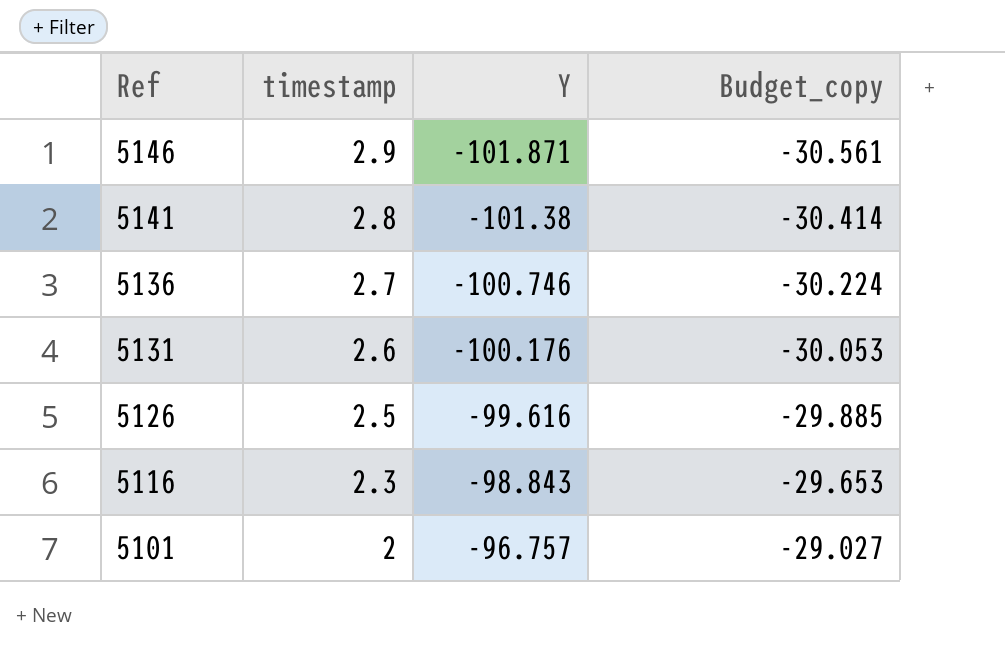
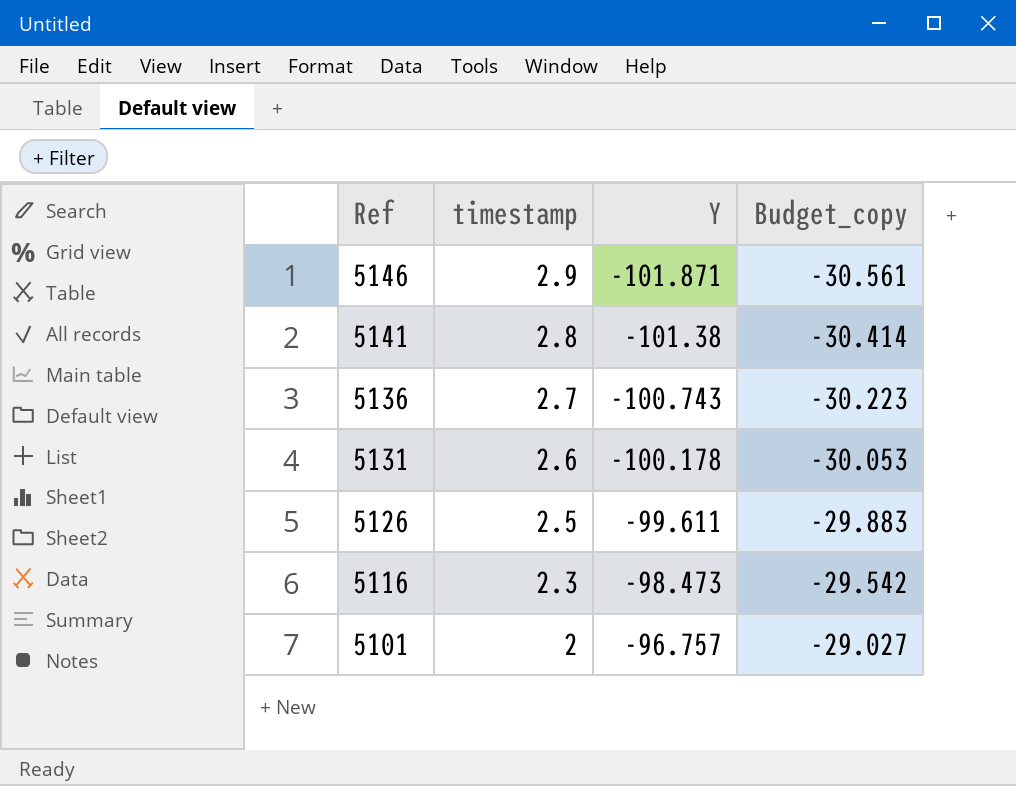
5136 | Y: -100.746 -> -100.743
5136 | Budget_copy: -30.224 -> -30.223
5131 | Y: -100.176 -> -100.178
5126 | Y: -99.616 -> -99.611
5126 | Budget_copy: -29.885 -> -29.883
5116 | Y: -98.843 -> -98.473
5116 | Budget_copy: -29.653 -> -29.542

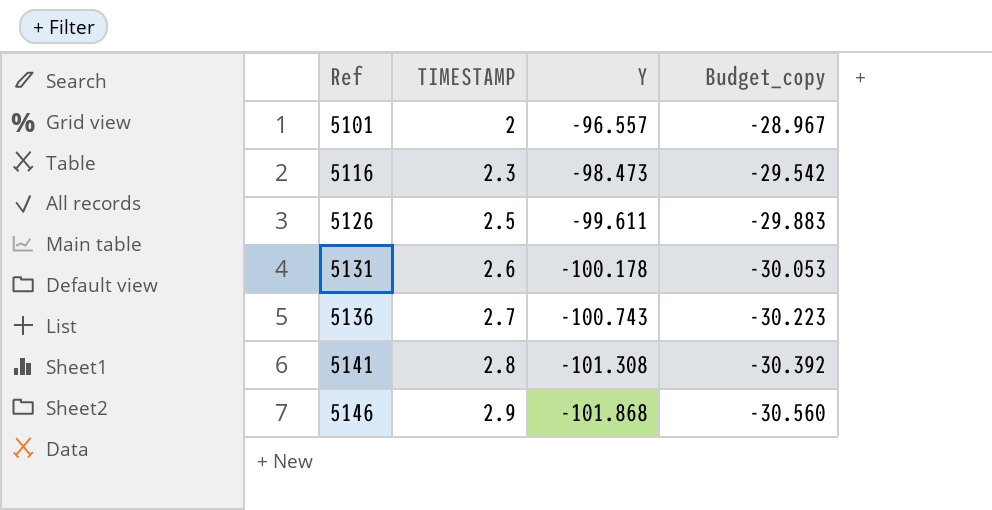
row order: Ref descending -> Ref ascending
column name: timestamp -> TIMESTAMP
5101 | Y: -96.757 -> -96.557
5101 | Budget_copy: -29.027 -> -28.967
5141 | Y: -101.38 -> -101.308
5141 | Budget_copy: -30.414 -> -30.392
5146 | Y: -101.871 -> -101.868
5146 | Budget_copy: -30.561 -> -30.560

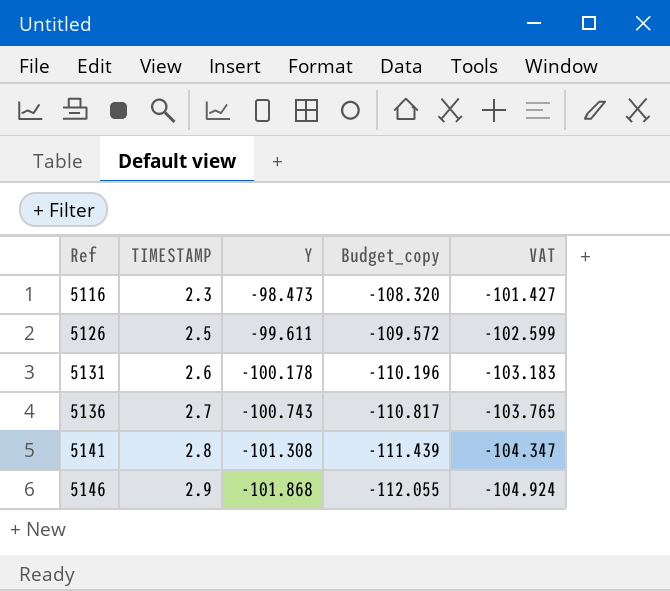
column Budget_copy | formula: [Y] * 0.3 -> [Y] * 1.1
column VAT | formula: none -> [Y] * 1.03
row 5101: 2 | -96.557 | -28.967 -> none

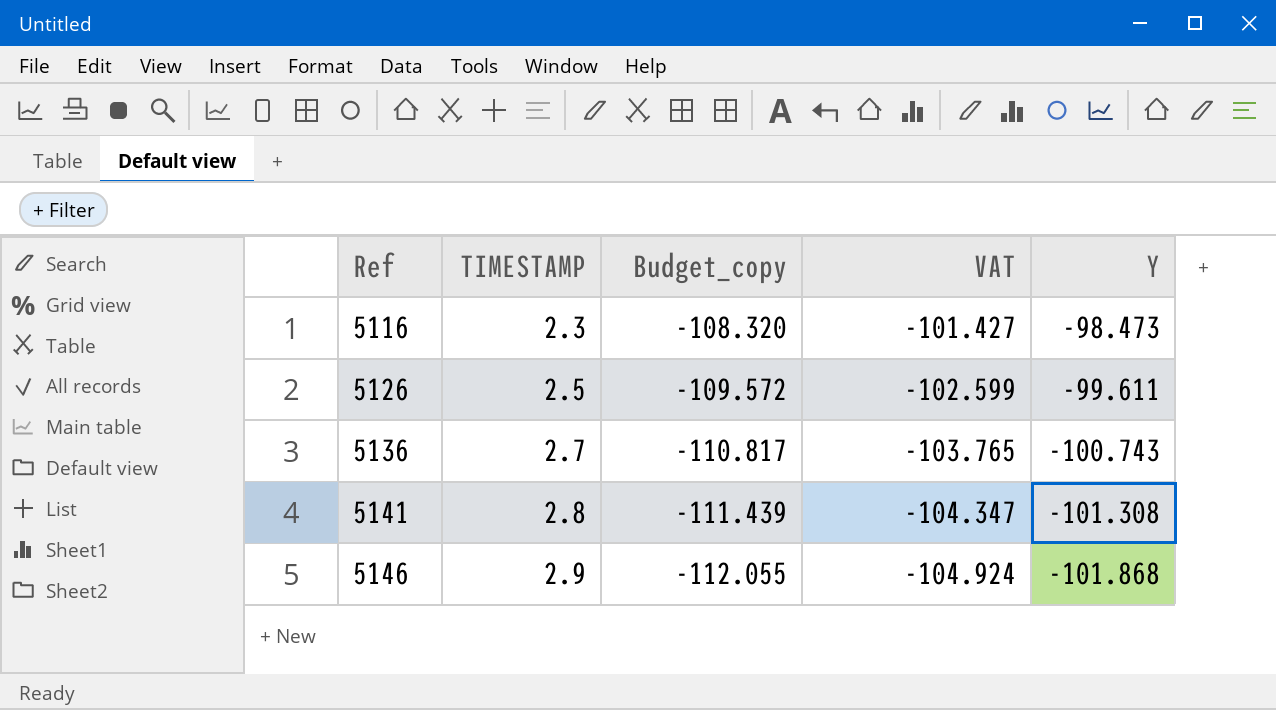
column Y | position: 3 -> 5
row 5131: 2.6 | -100.178 | -110.196 | -103.183 -> none

